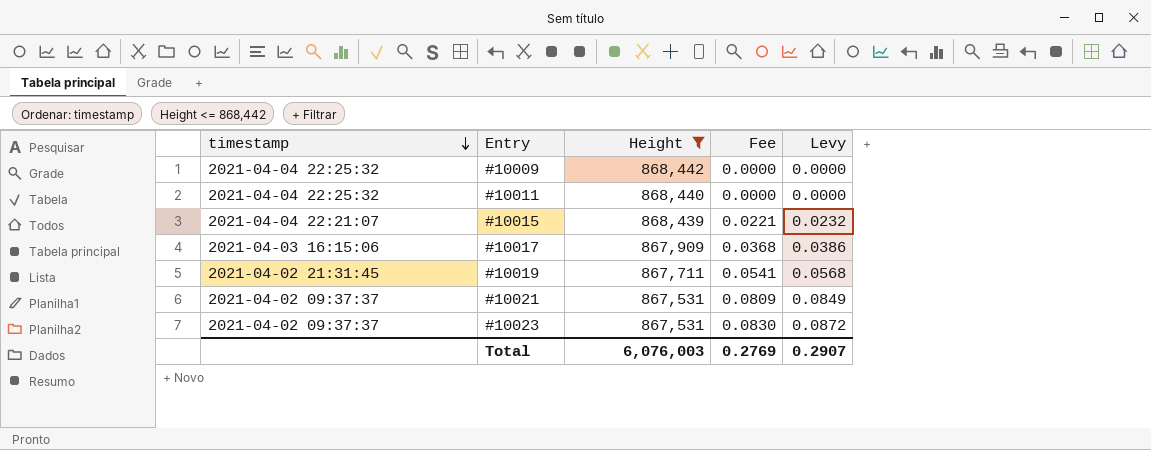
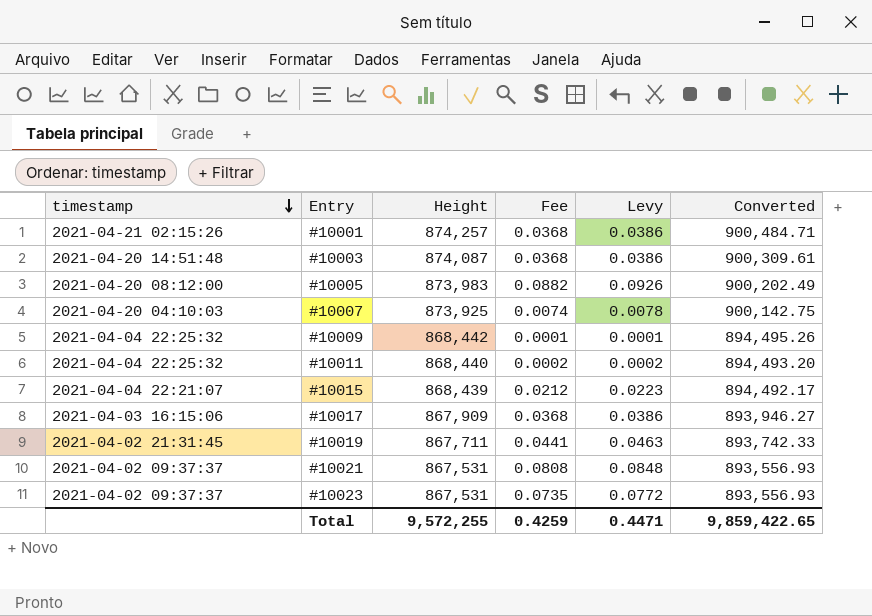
filter: Height <= 868,442 -> none
column Converted | formula: none -> [Height] * 1.03
#10009 | Fee: 0.0000 -> 0.0001
#10009 | Levy: 0.0000 -> 0.0001
#10011 | Fee: 0.0000 -> 0.0002
#10011 | Levy: 0.0000 -> 0.0002
#10015 | Fee: 0.0221 -> 0.0212
#10015 | Levy: 0.0232 -> 0.0223
#10019 | Fee: 0.0541 -> 0.0441
#10019 | Levy: 0.0568 -> 0.0463
#10021 | Fee: 0.0809 -> 0.0808
#10021 | Levy: 0.0849 -> 0.0848
#10023 | Fee: 0.0830 -> 0.0735
#10023 | Levy: 0.0872 -> 0.0772
Total | Height: 6,076,003 -> 9,572,255
Total | Fee: 0.2769 -> 0.4259
Total | Levy: 0.2907 -> 0.4471

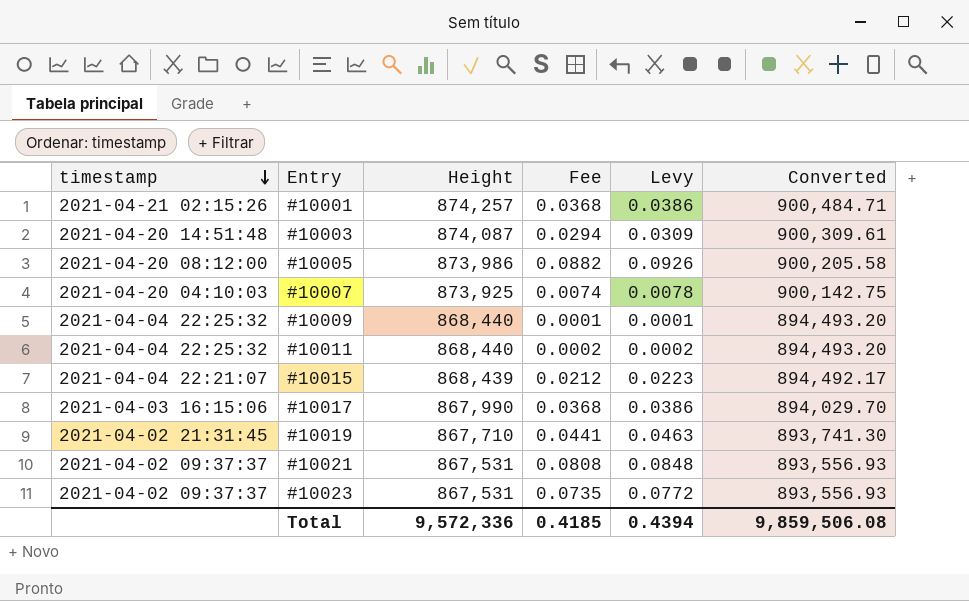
#10003 | Fee: 0.0368 -> 0.0294
#10003 | Levy: 0.0386 -> 0.0309
#10005 | Height: 873,983 -> 873,986
#10005 | Converted: 900,202.49 -> 900,205.58
#10009 | Height: 868,442 -> 868,440
#10009 | Converted: 894,495.26 -> 894,493.20
#10017 | Height: 867,909 -> 867,990
#10017 | Converted: 893,946.27 -> 894,029.70
#10019 | Height: 867,711 -> 867,710
#10019 | Converted: 893,742.33 -> 893,741.30
Total | Height: 9,572,255 -> 9,572,336
Total | Fee: 0.4259 -> 0.4185
Total | Levy: 0.4471 -> 0.4394
Total | Converted: 9,859,422.65 -> 9,859,506.08

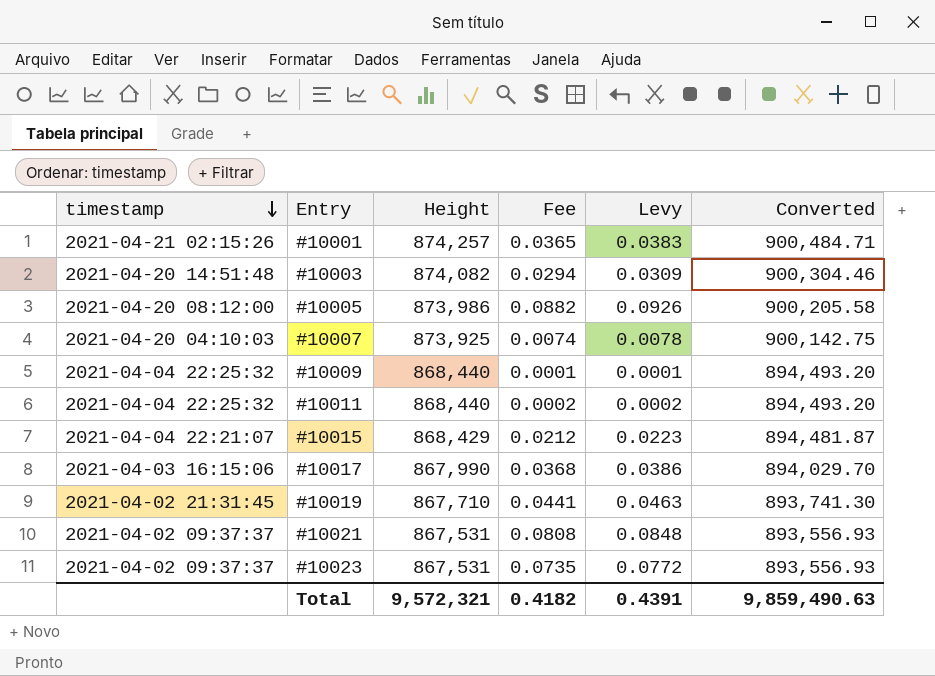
#10001 | Fee: 0.0368 -> 0.0365
#10001 | Levy: 0.0386 -> 0.0383
#10003 | Height: 874,087 -> 874,082
#10003 | Converted: 900,309.61 -> 900,304.46
#10015 | Height: 868,439 -> 868,429
#10015 | Converted: 894,492.17 -> 894,481.87
Total | Height: 9,572,336 -> 9,572,321
Total | Fee: 0.4185 -> 0.4182
Total | Levy: 0.4394 -> 0.4391
Total | Converted: 9,859,506.08 -> 9,859,490.63

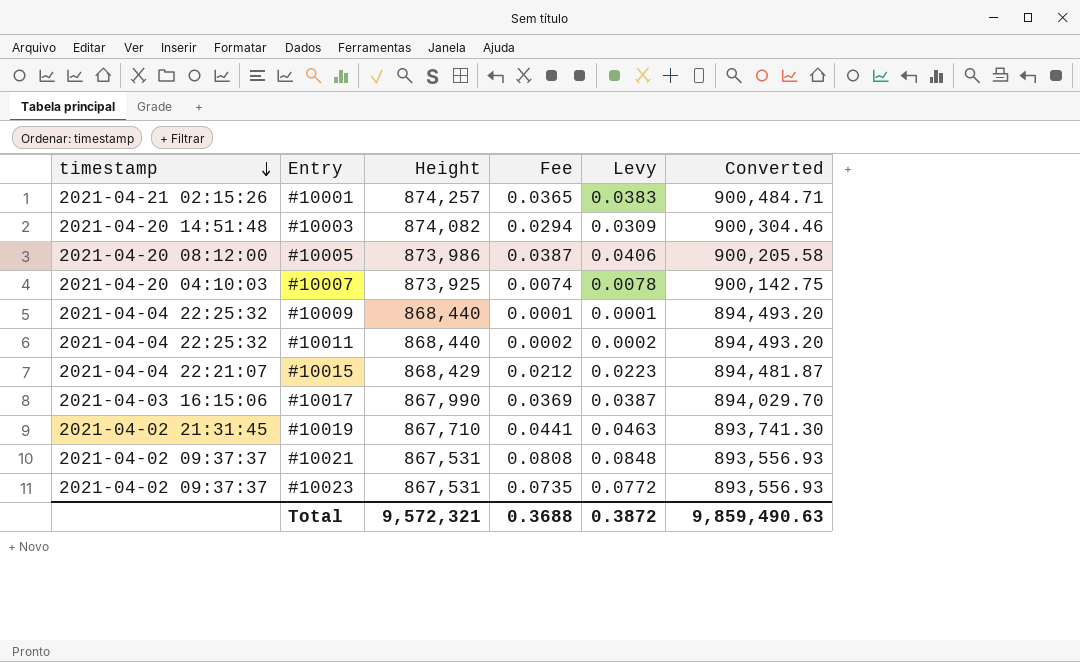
#10005 | Fee: 0.0882 -> 0.0387
#10005 | Levy: 0.0926 -> 0.0406
#10017 | Fee: 0.0368 -> 0.0369
#10017 | Levy: 0.0386 -> 0.0387
Total | Fee: 0.4182 -> 0.3688
Total | Levy: 0.4391 -> 0.3872

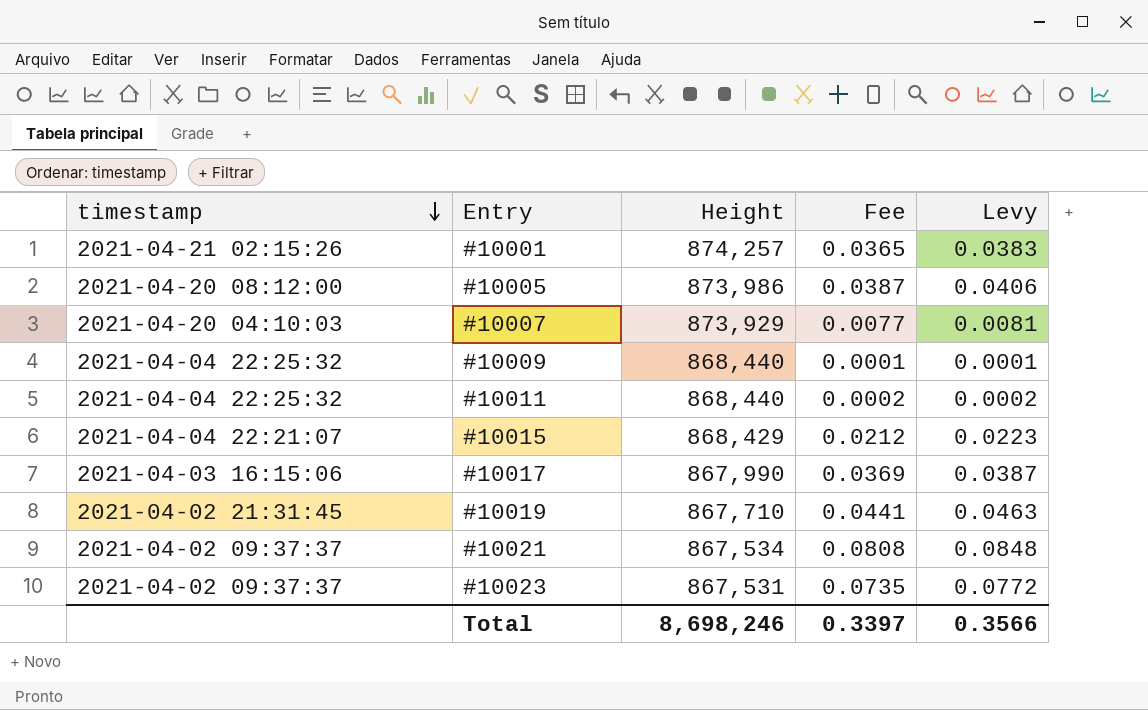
column Converted | formula: [Height] * 1.03 -> none
row #10003: 2021-04-20 14:51:48 | 874,082 | 0.0294 | 0.0309 | 900,304.46 -> none
#10007 | Height: 873,925 -> 873,929
#10007 | Fee: 0.0074 -> 0.0077
#10007 | Levy: 0.0078 -> 0.0081
#10021 | Height: 867,531 -> 867,534
Total | Height: 9,572,321 -> 8,698,246
Total | Fee: 0.3688 -> 0.3397
Total | Levy: 0.3872 -> 0.3566

